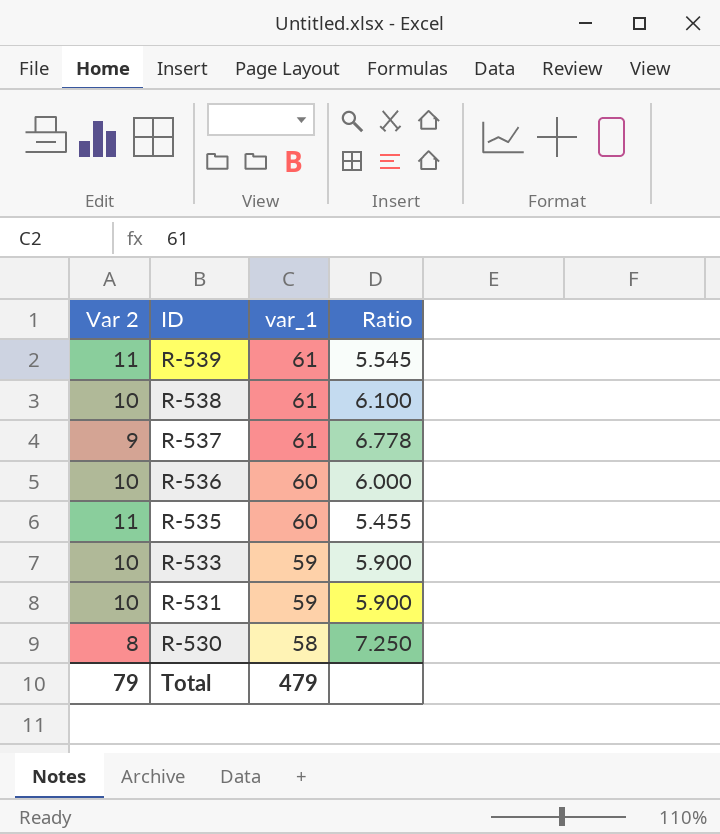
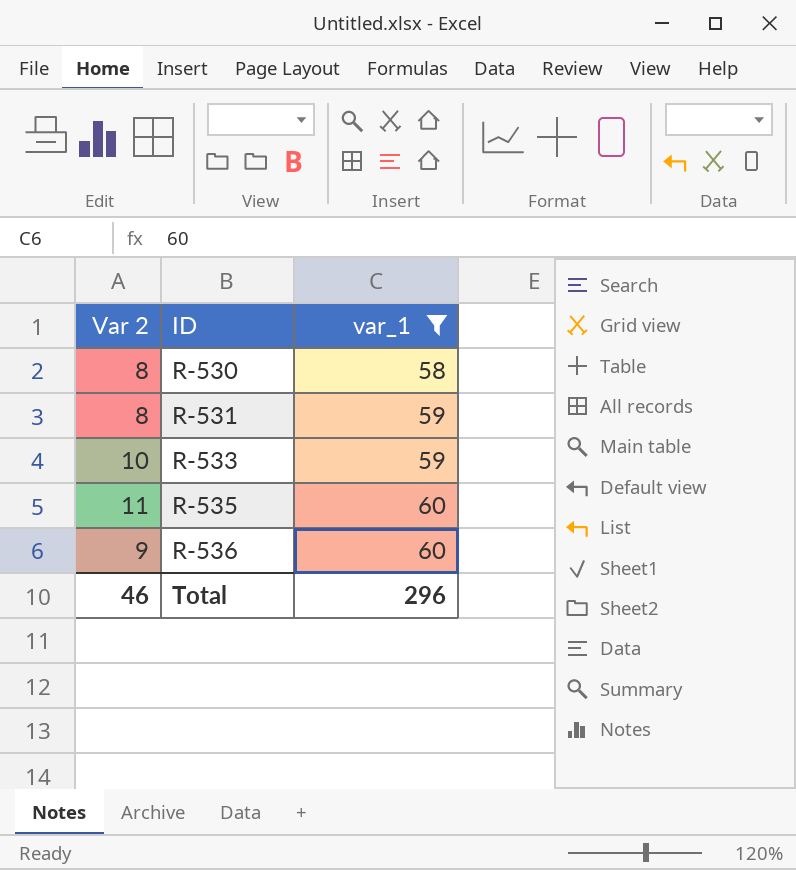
filter: none -> var_1 != 61
row order: ID descending -> ID ascending
column Ratio | formula: [var_1] / [Var 2] -> none
R-531 | Var 2: 10 -> 8
R-536 | Var 2: 10 -> 9
Total | Var 2: 79 -> 46
Total | var_1: 479 -> 296

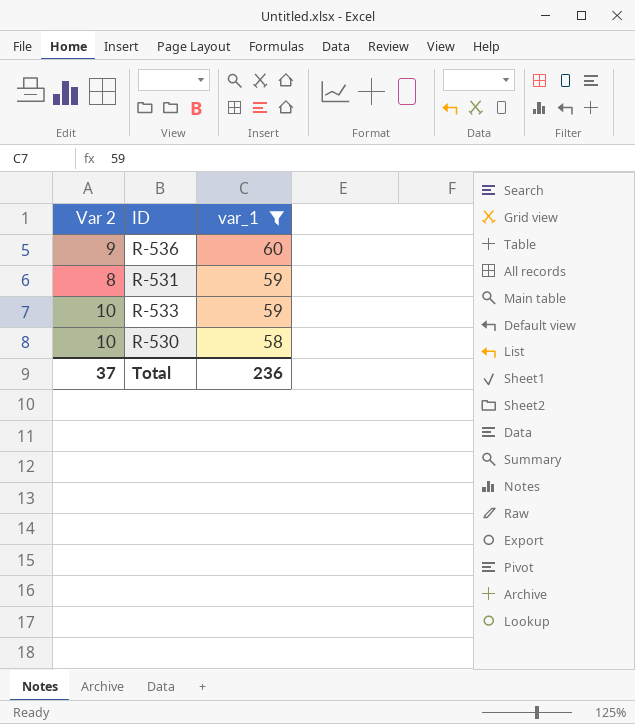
row order: ID ascending -> var_1 descending
row R-535: 11 | 60 -> none
R-530 | Var 2: 8 -> 10
Total | Var 2: 46 -> 37
Total | var_1: 296 -> 236

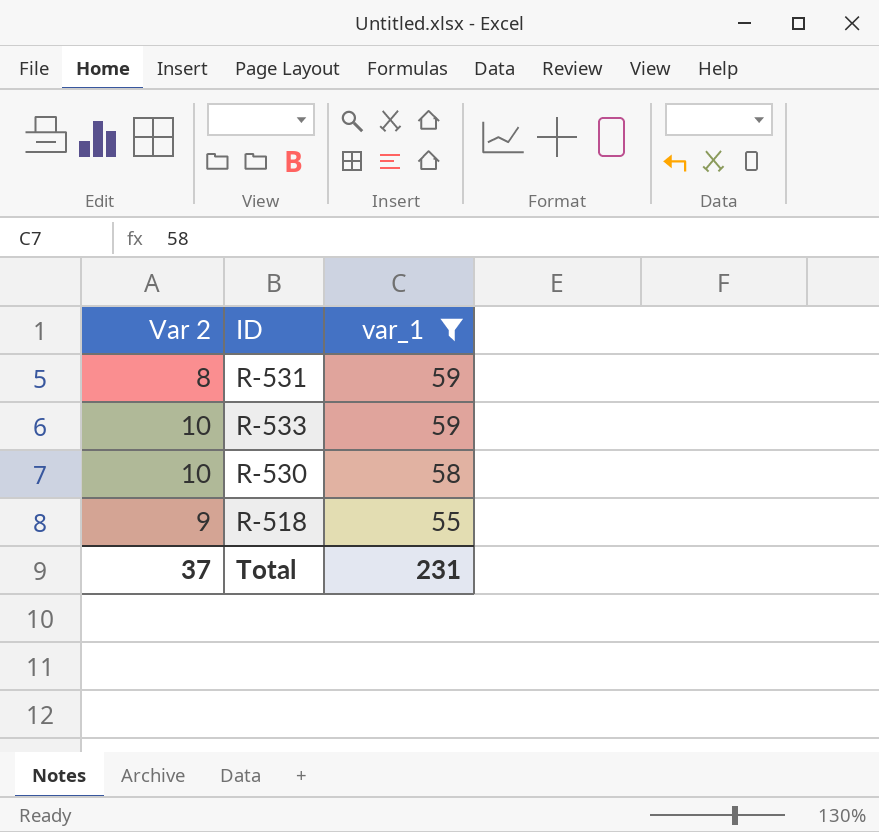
row R-536: 9 | 60 -> none
row R-518: none -> 9 | 55
Total | var_1: 236 -> 231

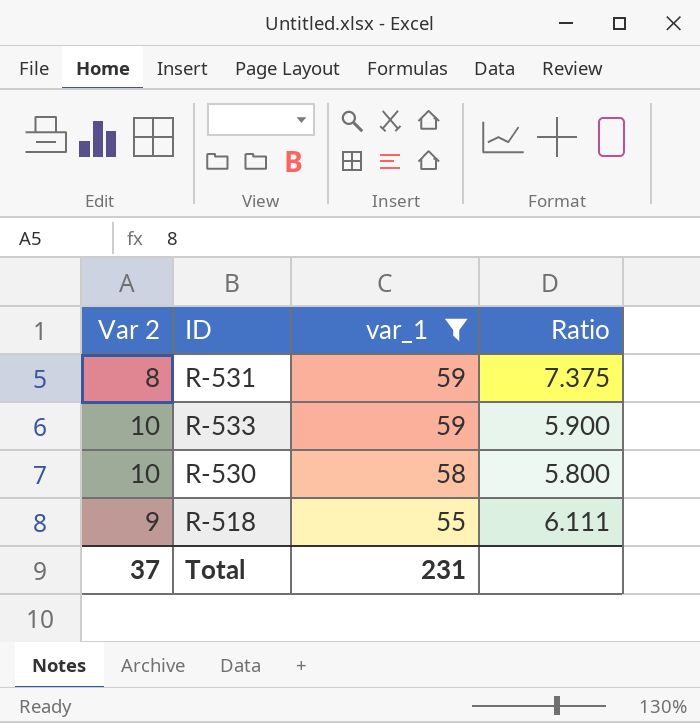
column Ratio | formula: none -> [var_1] / [Var 2]

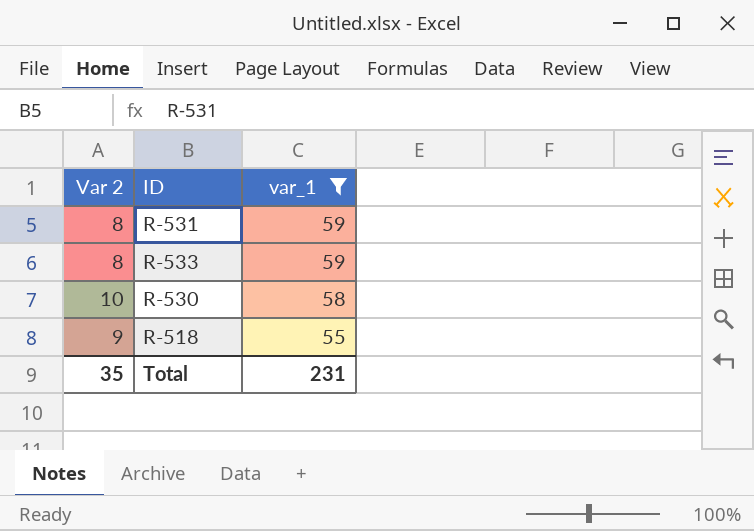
column Ratio | formula: [var_1] / [Var 2] -> none
R-533 | Var 2: 10 -> 8
Total | Var 2: 37 -> 35

